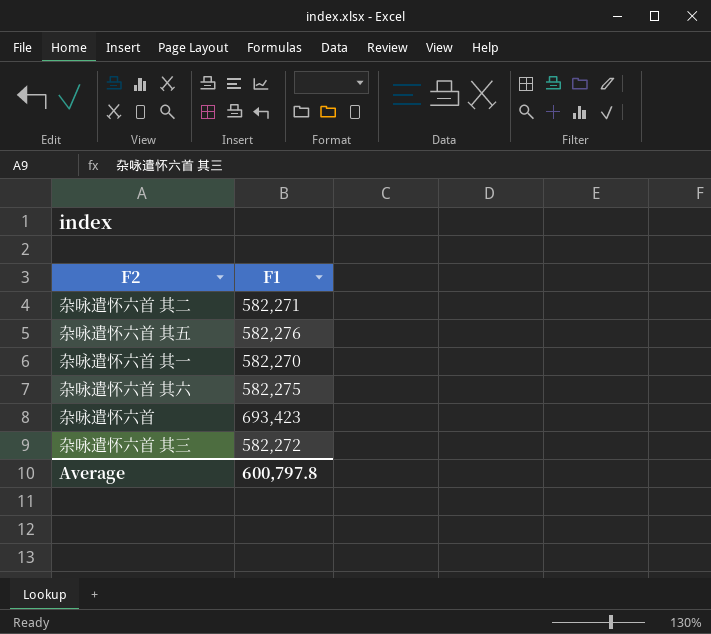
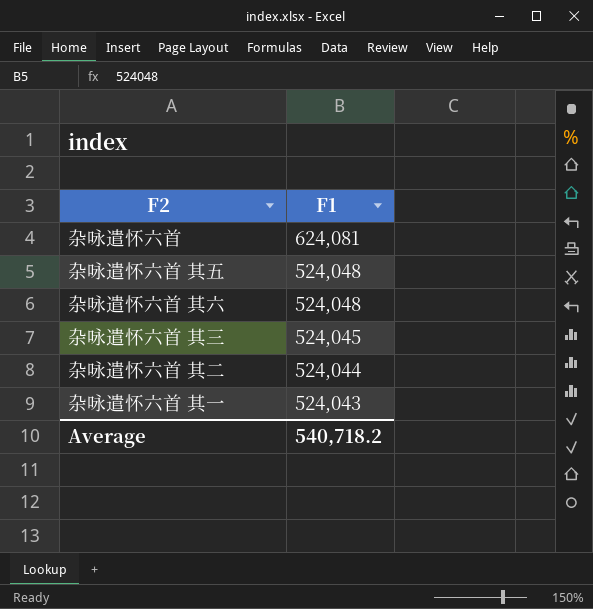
row order: none -> F1 descending
杂咏遣怀六首 | F1: 693,423 -> 624,081
杂咏遣怀六首 其五 | F1: 582,276 -> 524,048
杂咏遣怀六首 其六 | F1: 582,275 -> 524,048
杂咏遣怀六首 其三 | F1: 582,272 -> 524,045
杂咏遣怀六首 其二 | F1: 582,271 -> 524,044
杂咏遣怀六首 其一 | F1: 582,270 -> 524,043
Average | F1: 600,797.8 -> 540,718.2

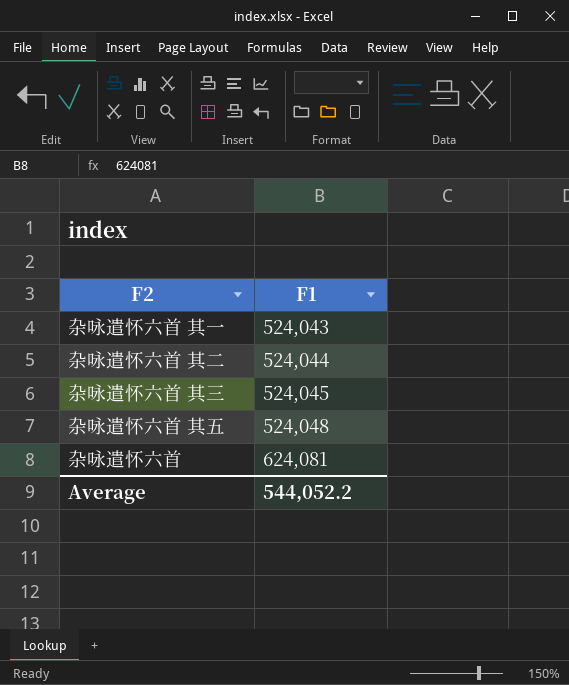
row order: F1 descending -> F1 ascending
row 杂咏遣怀六首 其六: 524,048 -> none
Average | F1: 540,718.2 -> 544,052.2

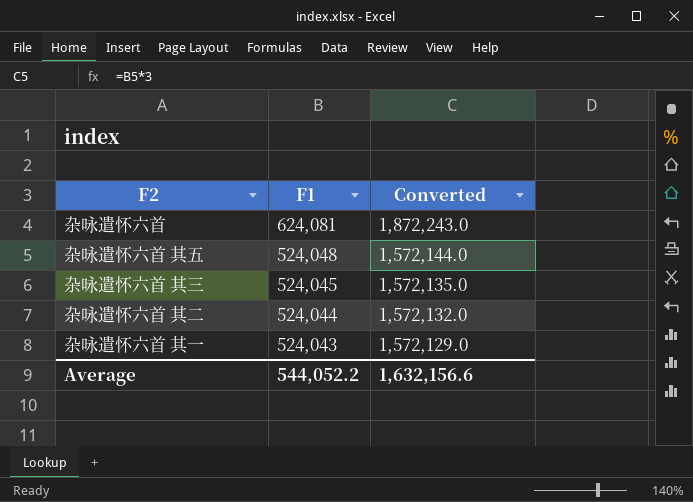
row order: F1 ascending -> F1 descending
column Converted | formula: none -> [F1] * 3

